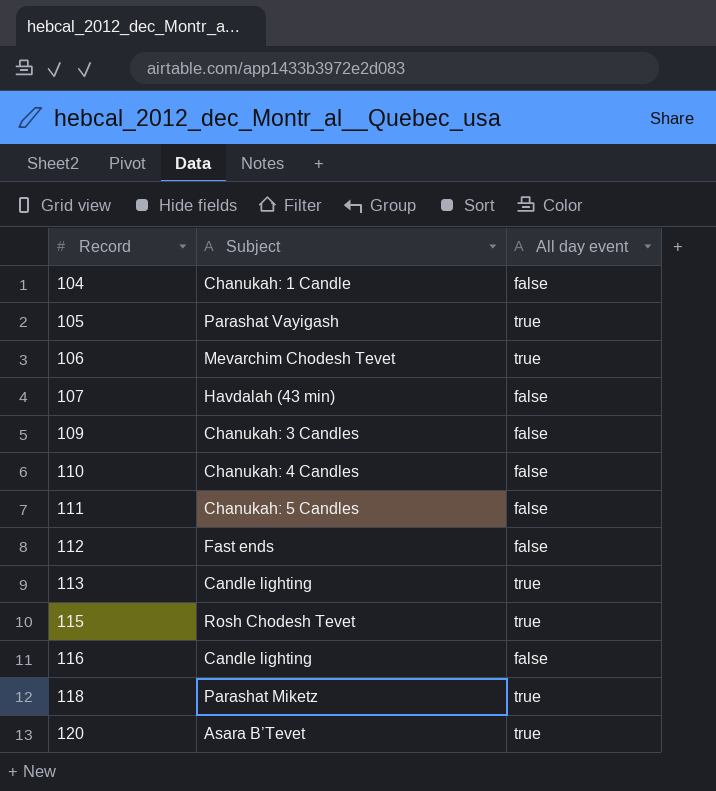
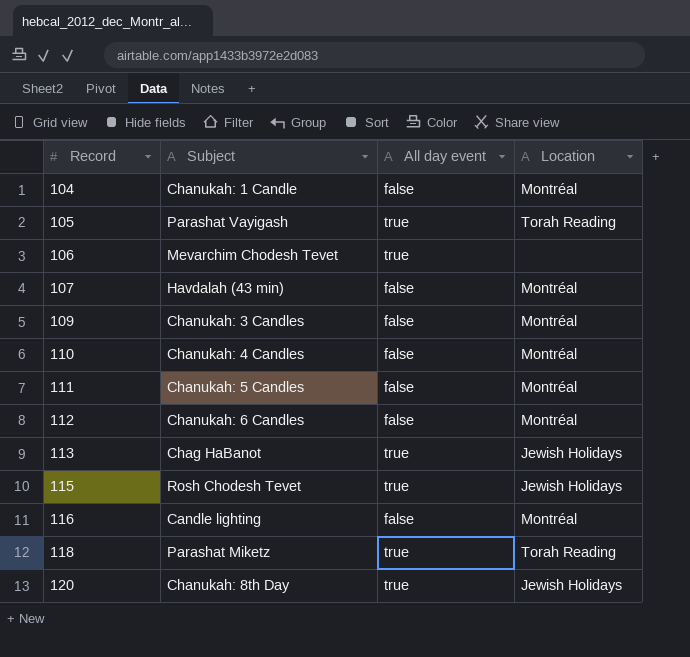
column Location | position: none -> 4
112 | Subject: Fast ends -> Chanukah: 6 Candles
113 | Subject: Candle lighting -> Chag HaBanot
120 | Subject: Asara B’Tevet -> Chanukah: 8th Day

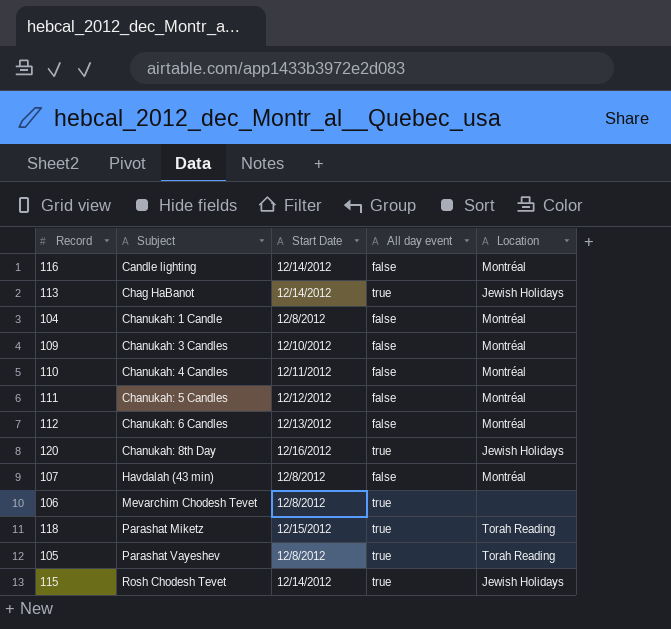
row order: Record ascending -> Subject ascending
column Start Date | position: none -> 3
105 | Subject: Parashat Vayigash -> Parashat Vayeshev

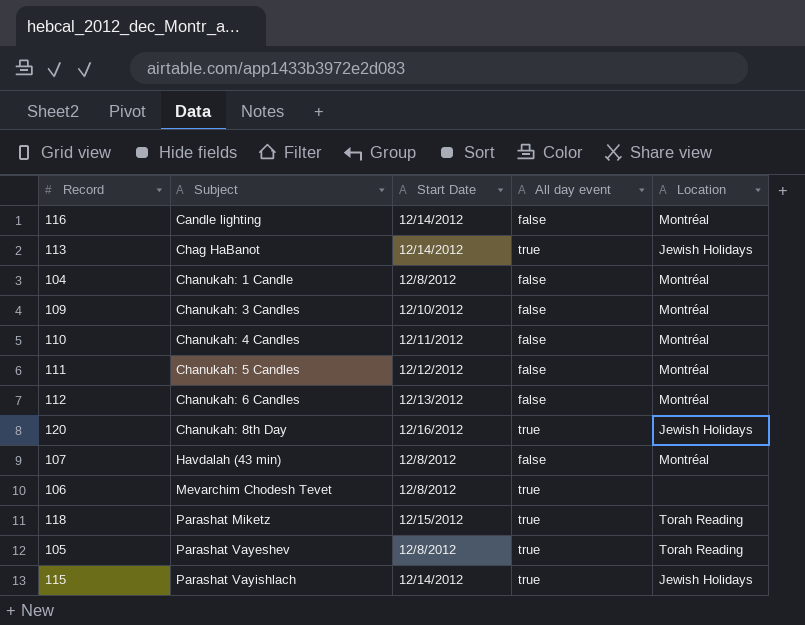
115 | Subject: Rosh Chodesh Tevet -> Parashat Vayishlach

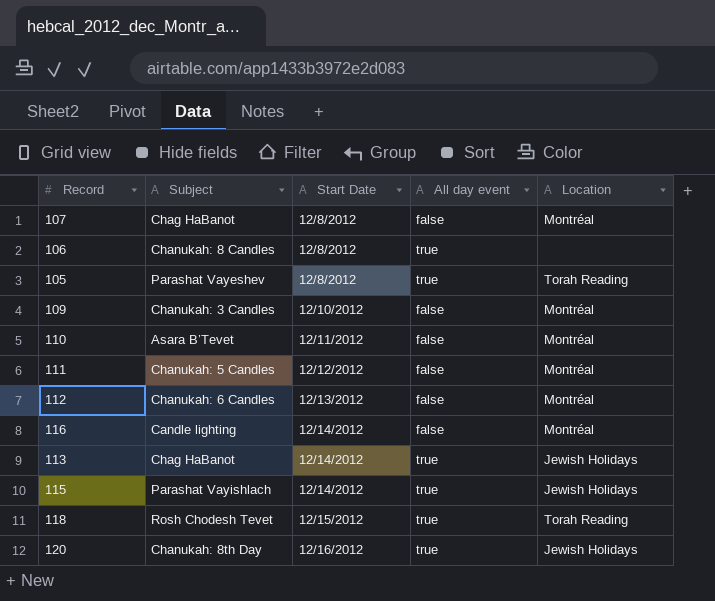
row order: Subject ascending -> Start Date ascending
row 104: Chanukah: 1 Candle | 12/8/2012 | false | Montréal -> none
107 | Subject: Havdalah (43 min) -> Chag HaBanot
106 | Subject: Mevarchim Chodesh Tevet -> Chanukah: 8 Candles
110 | Subject: Chanukah: 4 Candles -> Asara B’Tevet
118 | Subject: Parashat Miketz -> Rosh Chodesh Tevet

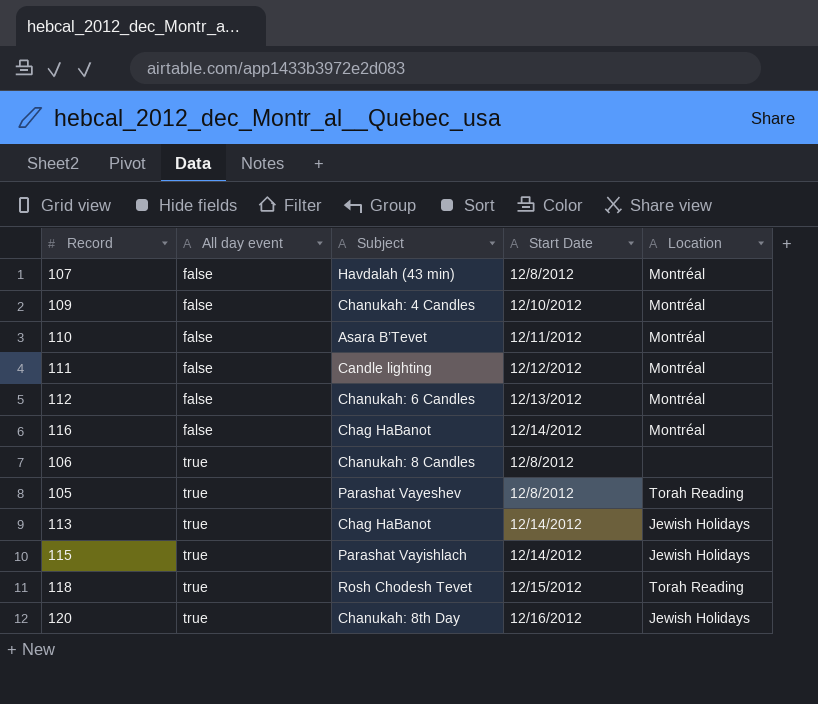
row order: Start Date ascending -> All day event ascending
column All day event | position: 4 -> 2
107 | Subject: Chag HaBanot -> Havdalah (43 min)
109 | Subject: Chanukah: 3 Candles -> Chanukah: 4 Candles
111 | Subject: Chanukah: 5 Candles -> Candle lighting
116 | Subject: Candle lighting -> Chag HaBanot

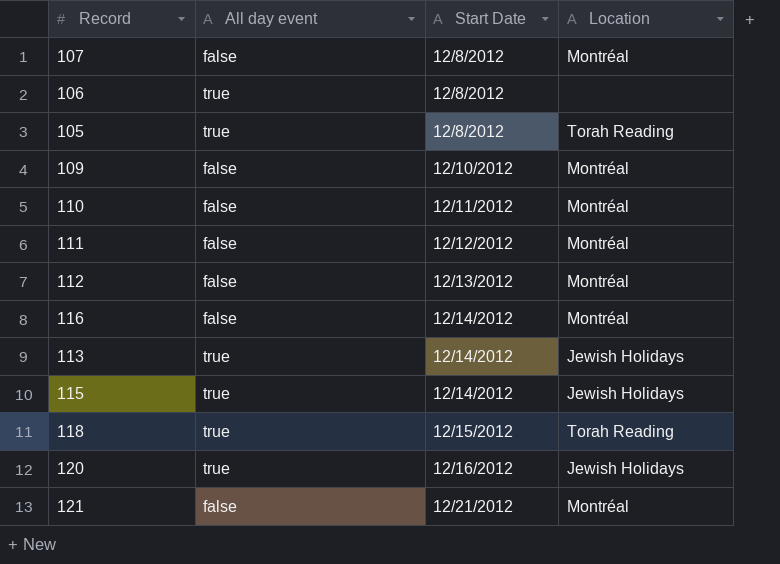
row order: All day event ascending -> Start Date ascending
column Subject | position: 3 -> none
row 121: none -> false | 12/21/2012 | Montréal

